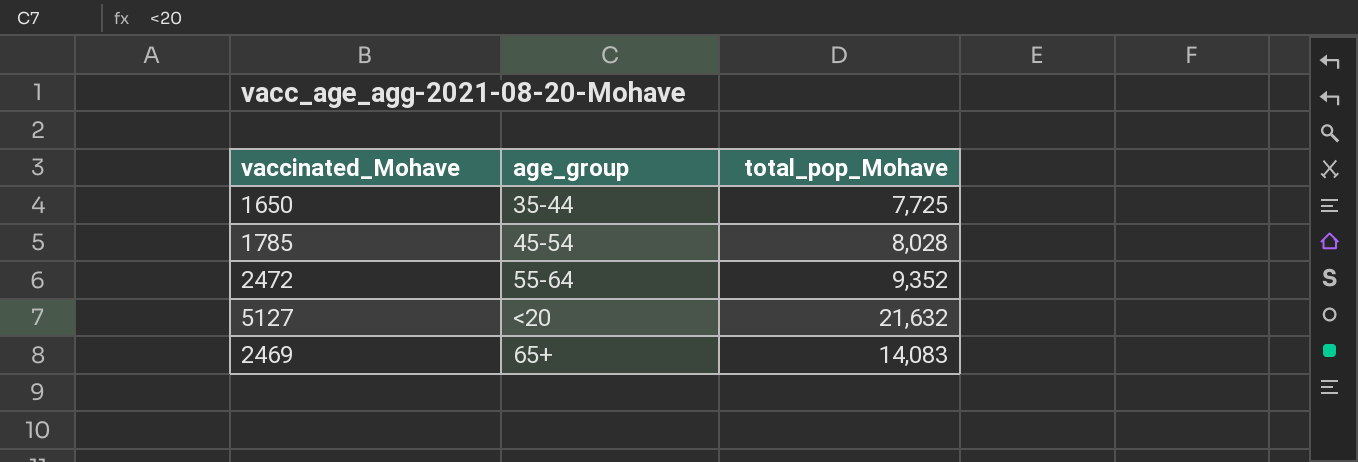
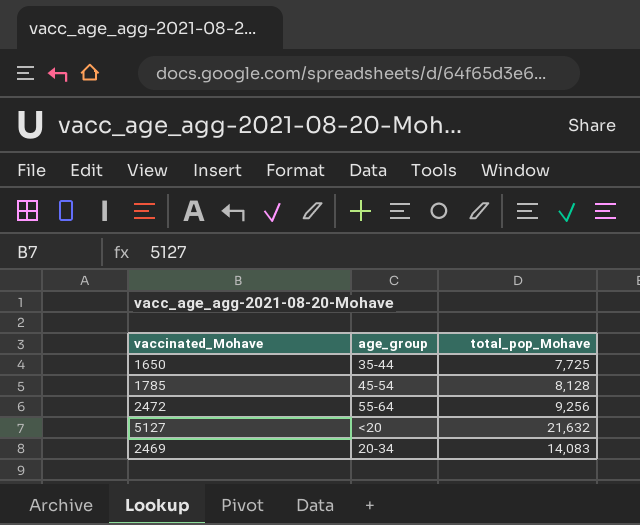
1785 | total_pop_Mohave: 8,028 -> 8,128
2472 | total_pop_Mohave: 9,352 -> 9,256
2469 | age_group: 65+ -> 20-34

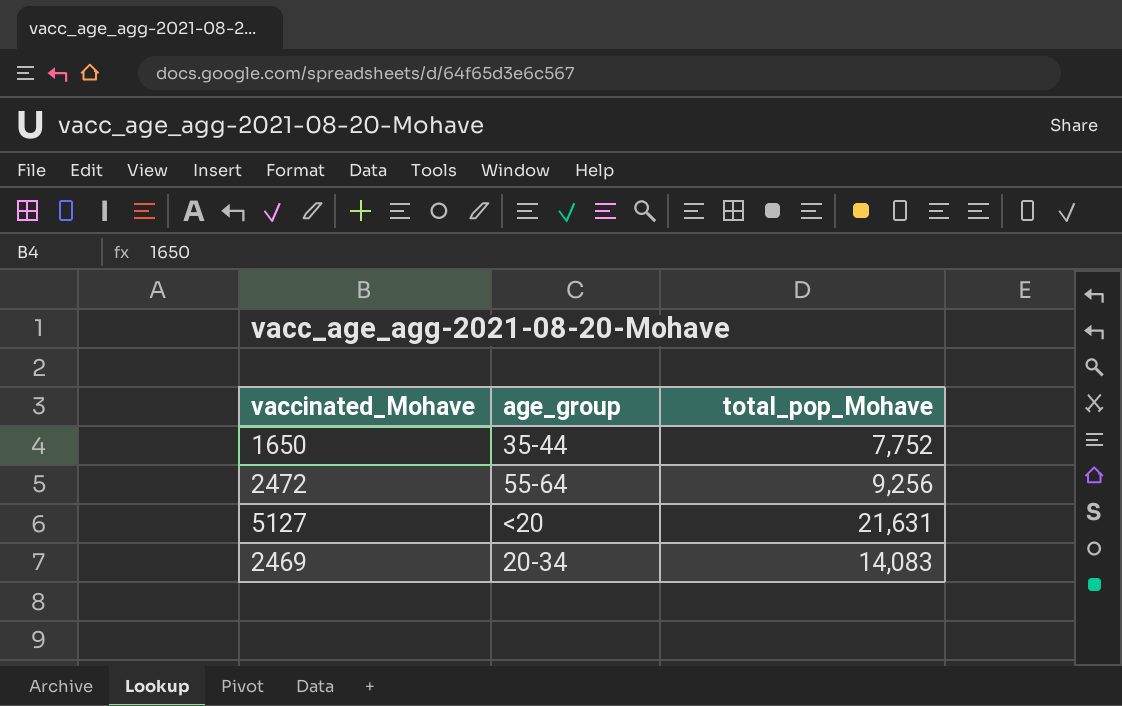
row 1785: 45-54 | 8,128 -> none
1650 | total_pop_Mohave: 7,725 -> 7,752
5127 | total_pop_Mohave: 21,632 -> 21,631

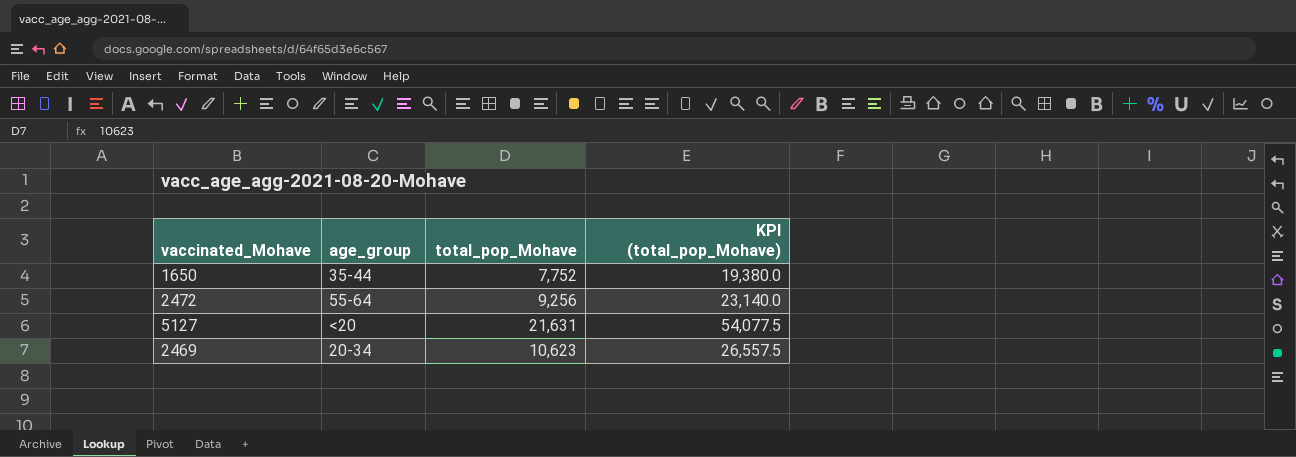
column KPI (total_pop_Mohave) | formula: none -> [total_pop_Mohave] * 2.5
2469 | total_pop_Mohave: 14,083 -> 10,623

